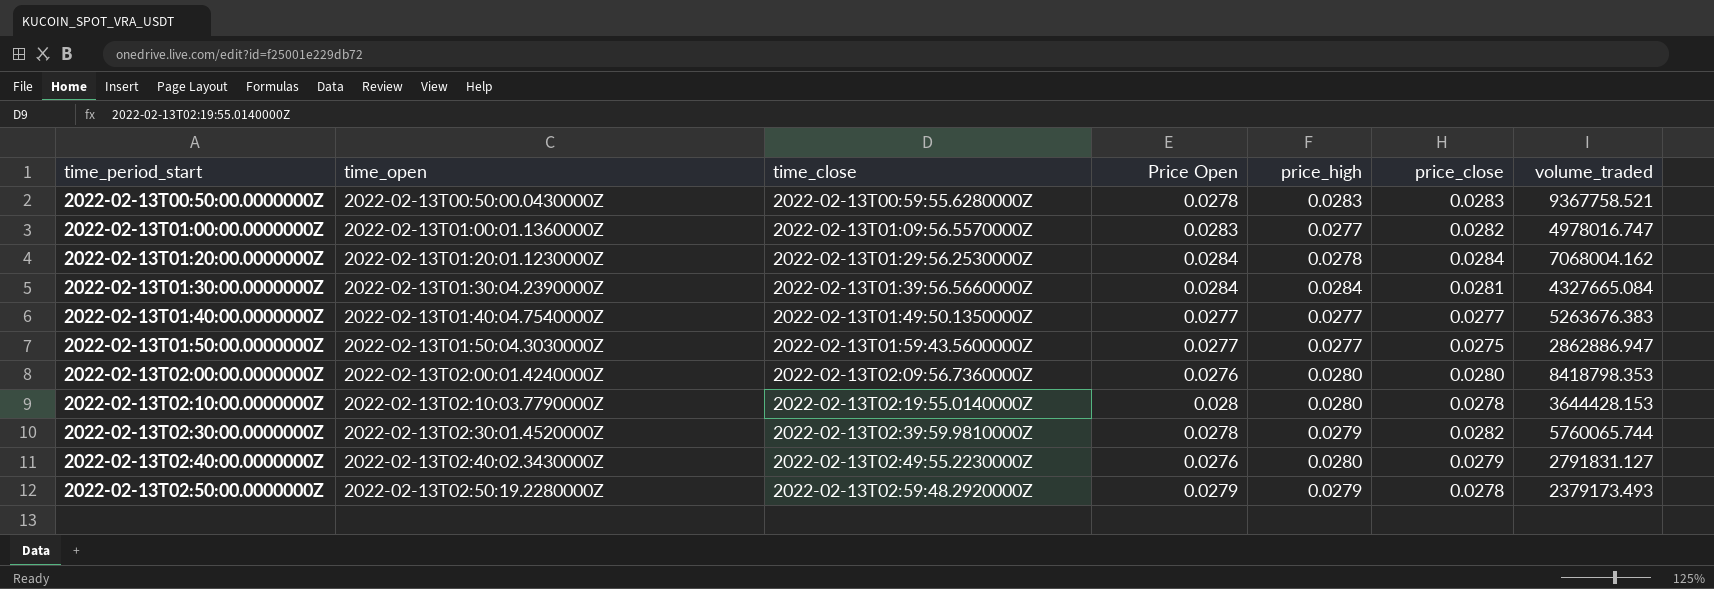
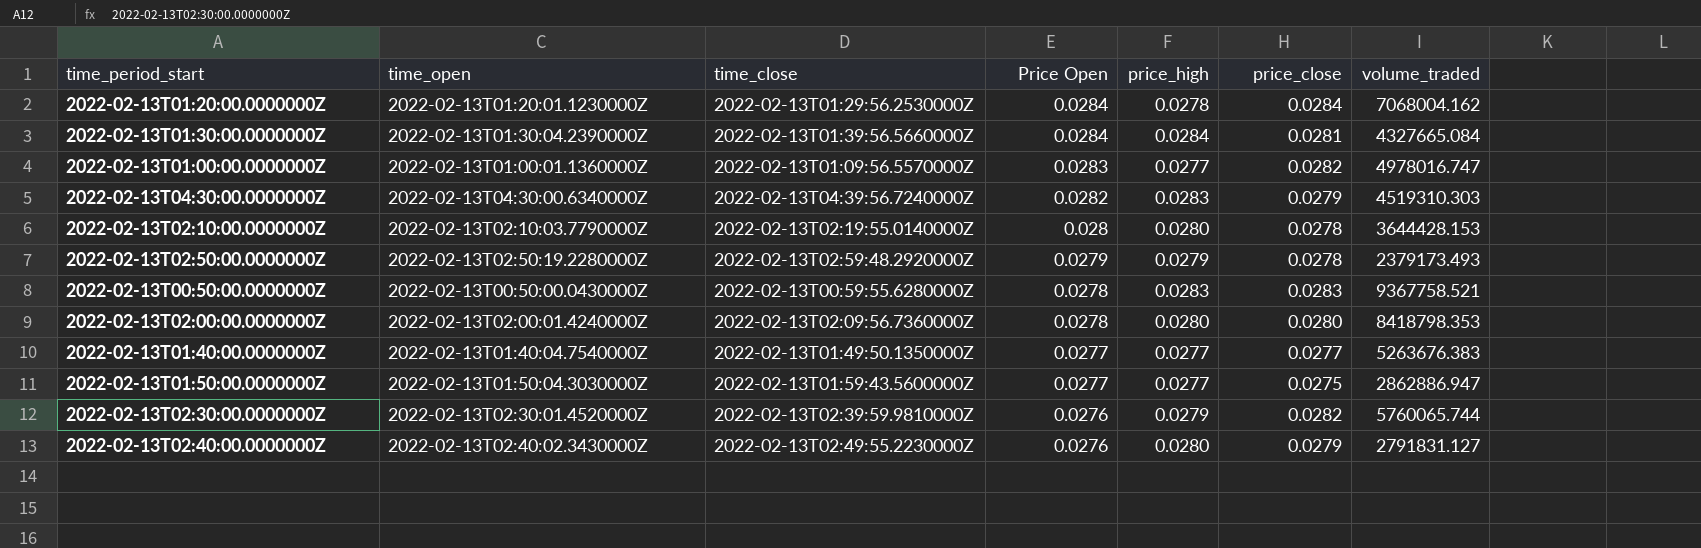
row order: time_period_start ascending -> Price Open descending
row 2022-02-13T04:30:00.0000000Z: none -> 2022-02-13T04:30:00.6340000Z | 2022-02-13T04:39:56.7240000Z | 0.0282 | 0.0283 | 0.0279 | 4519310.303
2022-02-13T02:00:00.0000000Z | Price Open: 0.0276 -> 0.0278
2022-02-13T02:30:00.0000000Z | Price Open: 0.0278 -> 0.0276

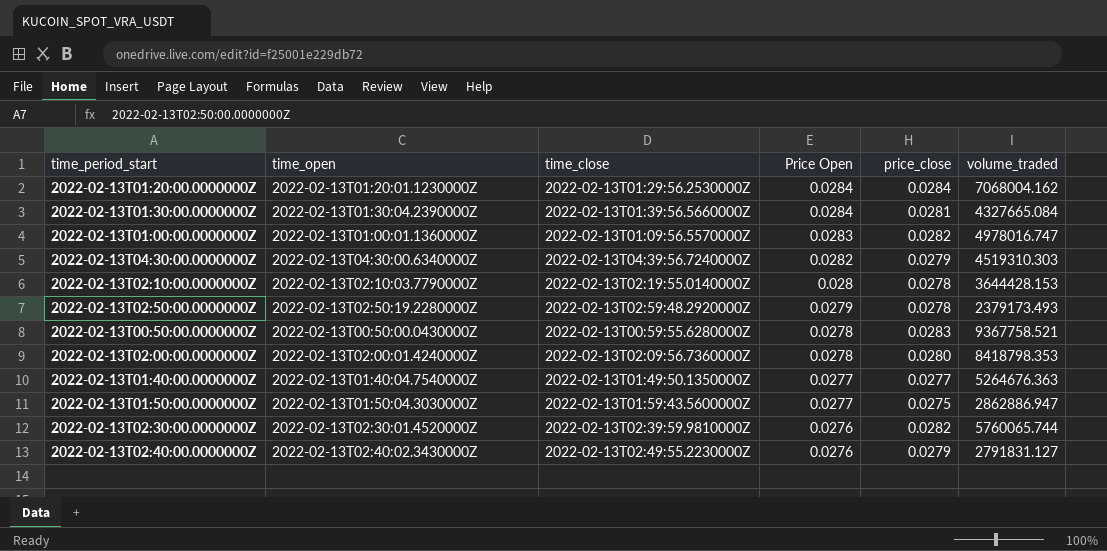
column price_high | position: 5 -> none
2022-02-13T01:40:00.0000000Z | volume_traded: 5263676.383 -> 5264676.363

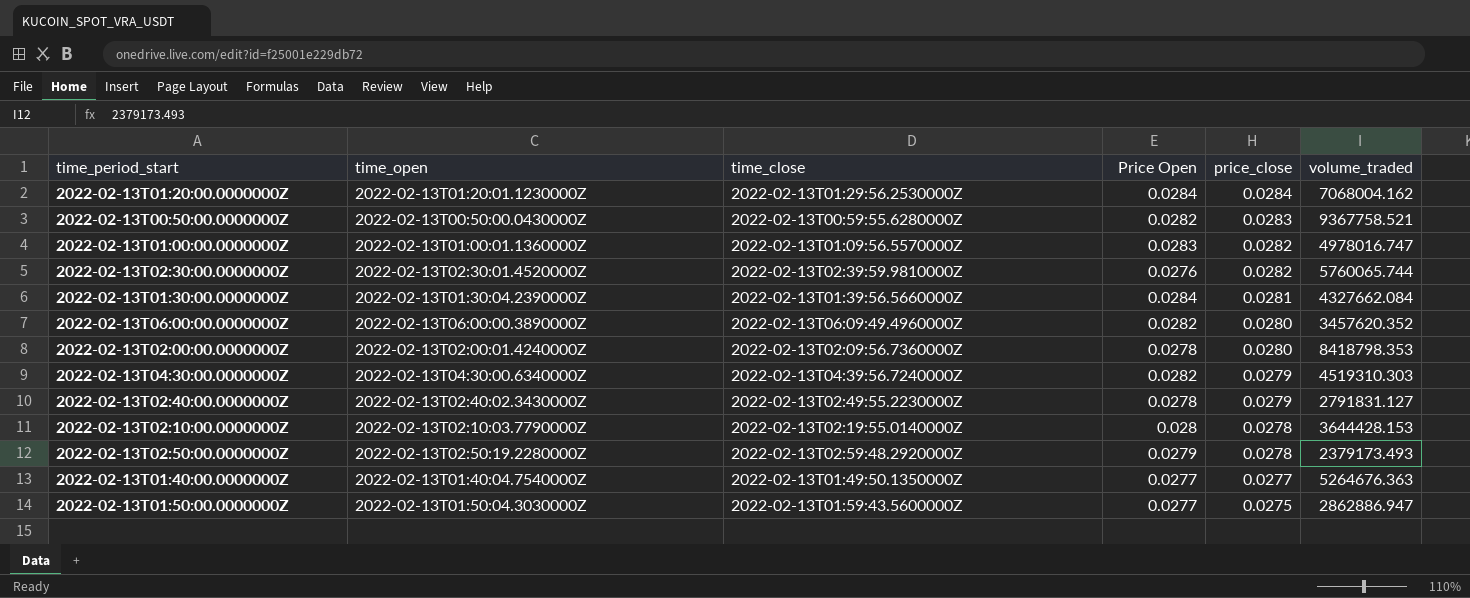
row order: Price Open descending -> price_close descending
2022-02-13T00:50:00.0000000Z | Price Open: 0.0278 -> 0.0282
2022-02-13T01:30:00.0000000Z | volume_traded: 4327665.084 -> 4327662.084
row 2022-02-13T06:00:00.0000000Z: none -> 2022-02-13T06:00:00.3890000Z | 2022-02-13T06:09:49.4960000Z | 0.0282 | 0.0280 | 3457620.352
2022-02-13T02:40:00.0000000Z | Price Open: 0.0276 -> 0.0278

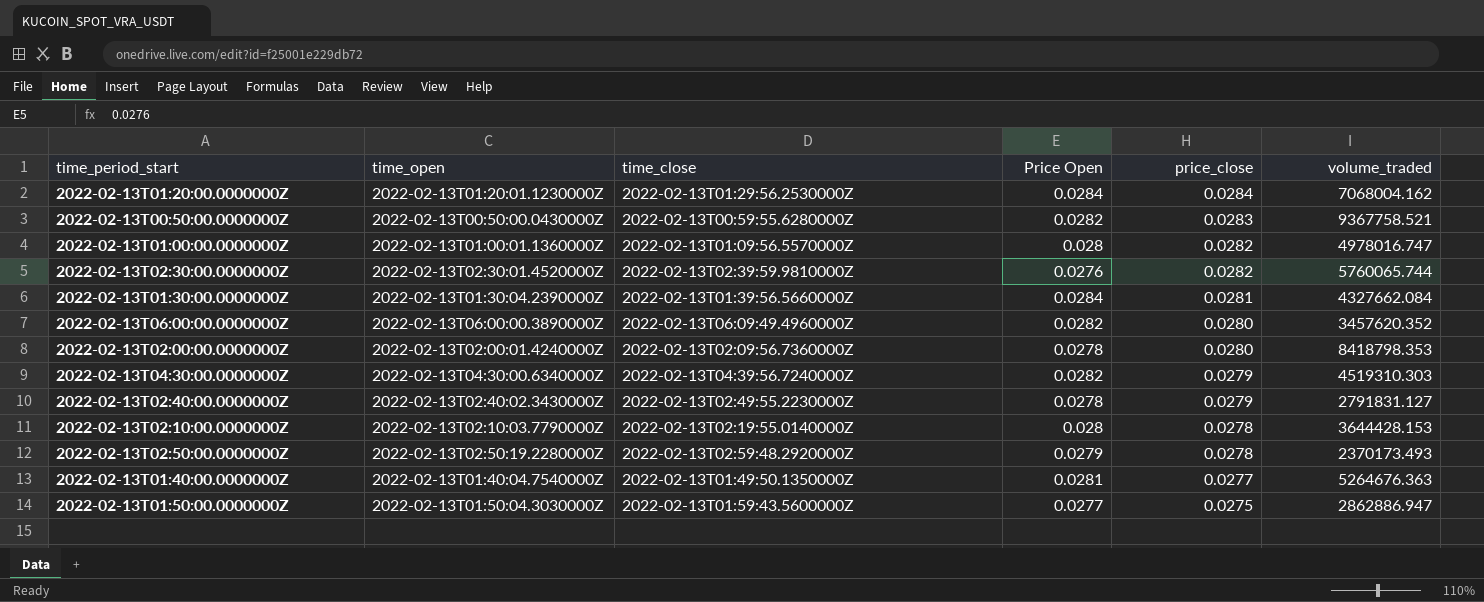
2022-02-13T01:00:00.0000000Z | Price Open: 0.0283 -> 0.028
2022-02-13T02:50:00.0000000Z | volume_traded: 2379173.493 -> 2370173.493
2022-02-13T01:40:00.0000000Z | Price Open: 0.0277 -> 0.0281

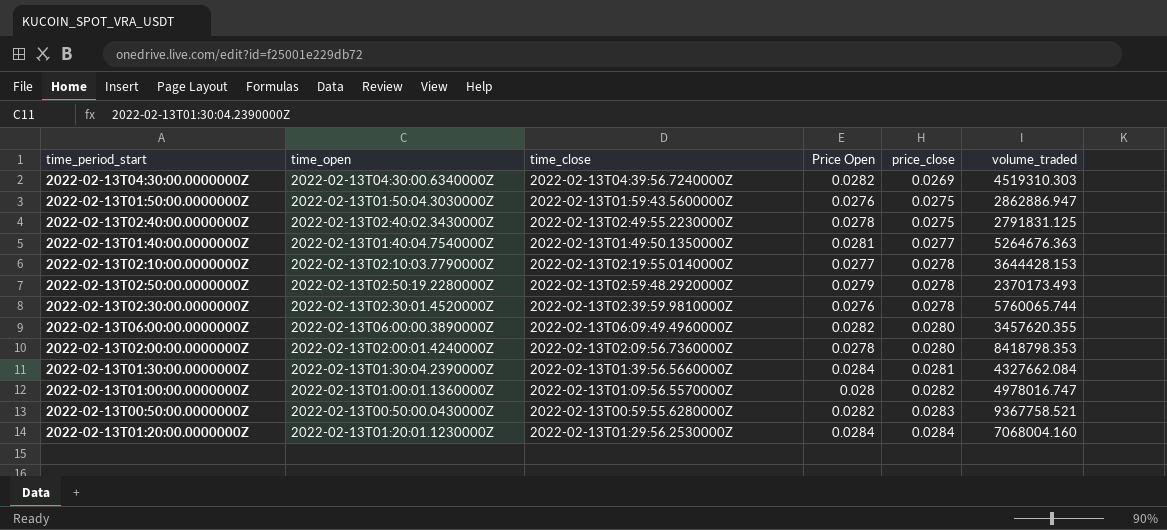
row order: price_close descending -> price_close ascending
2022-02-13T04:30:00.0000000Z | price_close: 0.0279 -> 0.0269
2022-02-13T01:50:00.0000000Z | Price Open: 0.0277 -> 0.0276
2022-02-13T02:40:00.0000000Z | price_close: 0.0279 -> 0.0275
2022-02-13T02:40:00.0000000Z | volume_traded: 2791831.127 -> 2791831.125
2022-02-13T02:10:00.0000000Z | Price Open: 0.028 -> 0.0277
2022-02-13T02:30:00.0000000Z | price_close: 0.0282 -> 0.0278
2022-02-13T06:00:00.0000000Z | volume_traded: 3457620.352 -> 3457620.355
2022-02-13T01:20:00.0000000Z | volume_traded: 7068004.162 -> 7068004.160

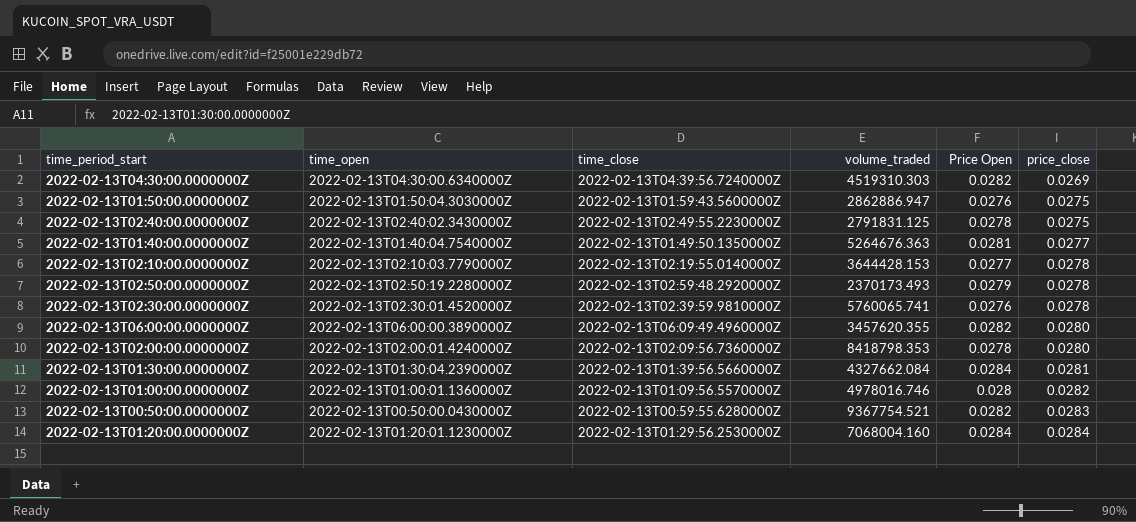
column volume_traded | position: 6 -> 4
2022-02-13T02:30:00.0000000Z | volume_traded: 5760065.744 -> 5760065.741
2022-02-13T01:00:00.0000000Z | volume_traded: 4978016.747 -> 4978016.746
2022-02-13T00:50:00.0000000Z | volume_traded: 9367758.521 -> 9367754.521

